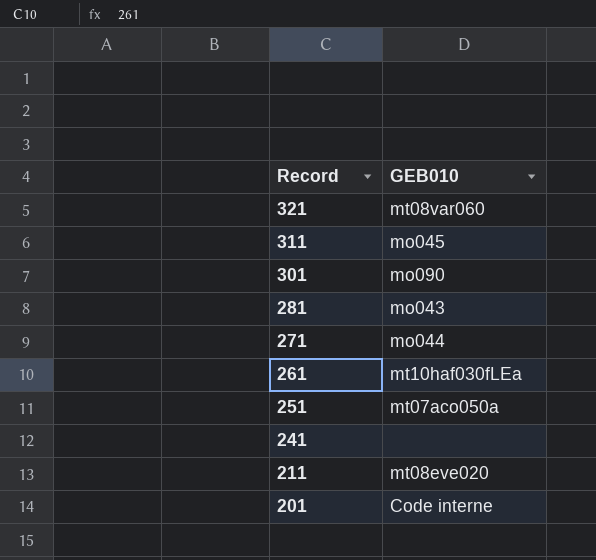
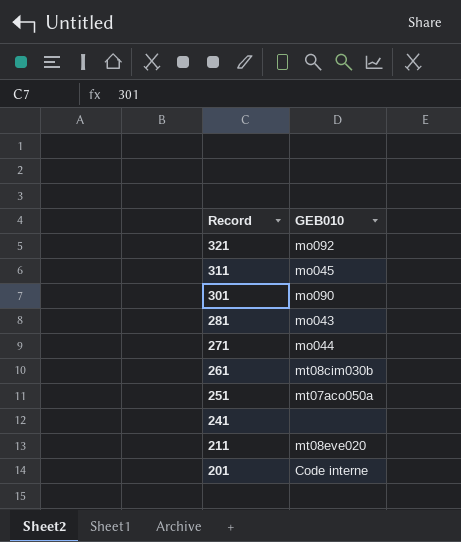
321 | GEB010: mt08var060 -> mo092
261 | GEB010: mt10haf030fLEa -> mt08cim030b

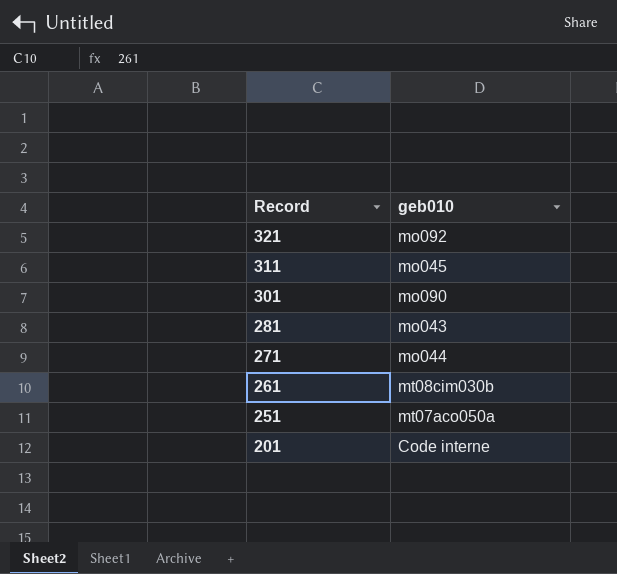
column name: GEB010 -> geb010
row 241: none -> none
row 211: mt08eve020 -> none

